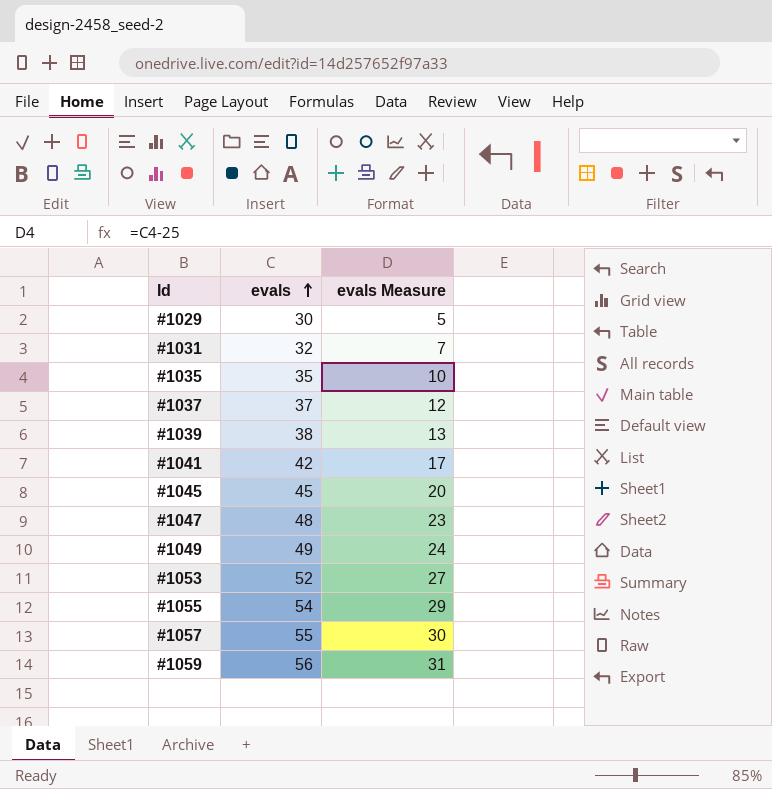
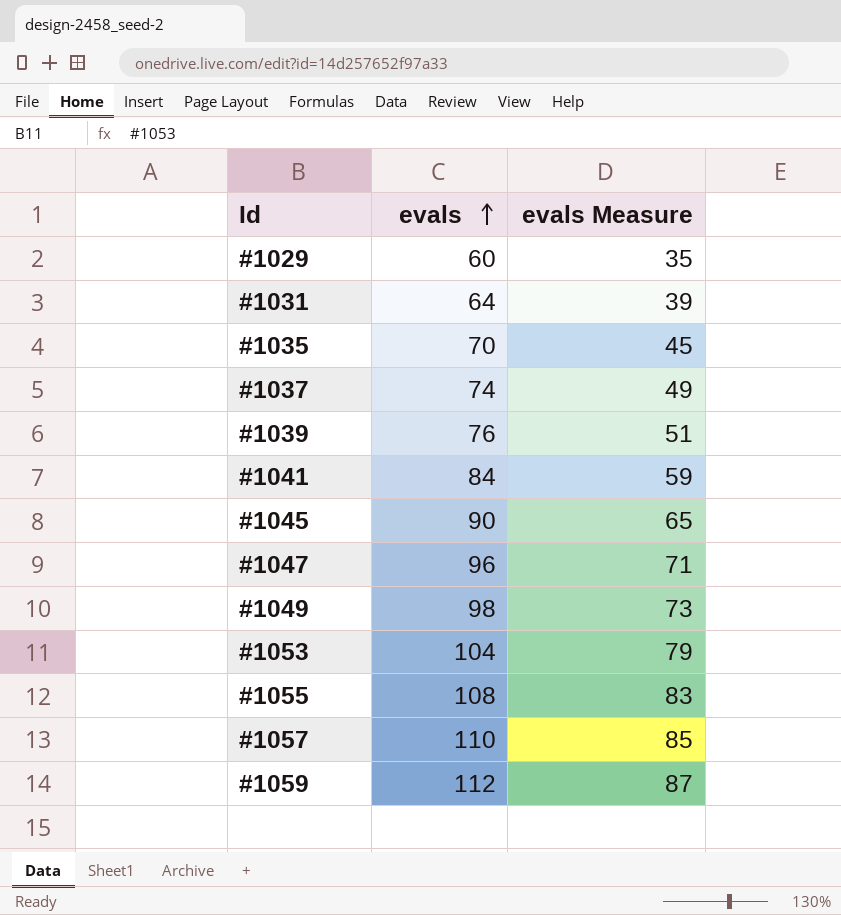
#1029 | evals: 30 -> 60
#1029 | evals Measure: 5 -> 35
#1031 | evals: 32 -> 64
#1031 | evals Measure: 7 -> 39
#1035 | evals: 35 -> 70
#1035 | evals Measure: 10 -> 45
#1037 | evals: 37 -> 74
#1037 | evals Measure: 12 -> 49
#1039 | evals: 38 -> 76
#1039 | evals Measure: 13 -> 51
#1041 | evals: 42 -> 84
#1041 | evals Measure: 17 -> 59
#1045 | evals: 45 -> 90
#1045 | evals Measure: 20 -> 65
#1047 | evals: 48 -> 96
#1047 | evals Measure: 23 -> 71
#1049 | evals: 49 -> 98
#1049 | evals Measure: 24 -> 73
#1053 | evals: 52 -> 104
#1053 | evals Measure: 27 -> 79
#1055 | evals: 54 -> 108
#1055 | evals Measure: 29 -> 83
#1057 | evals: 55 -> 110
#1057 | evals Measure: 30 -> 85
#1059 | evals: 56 -> 112
#1059 | evals Measure: 31 -> 87

